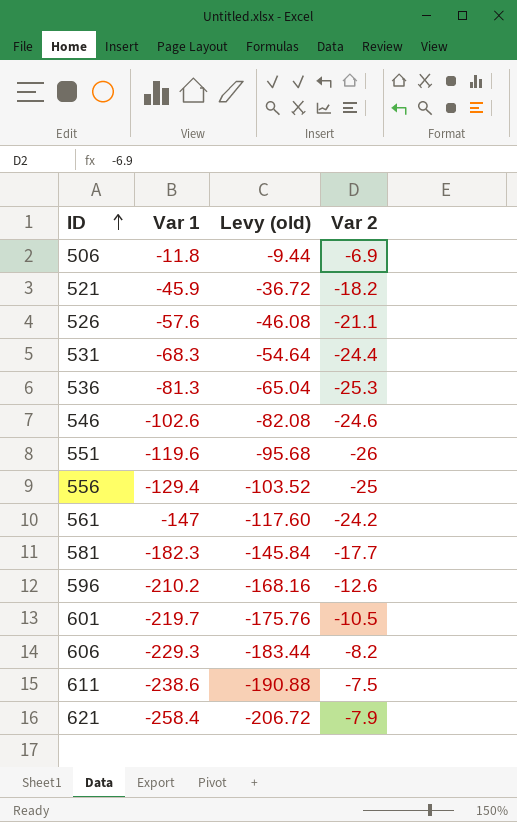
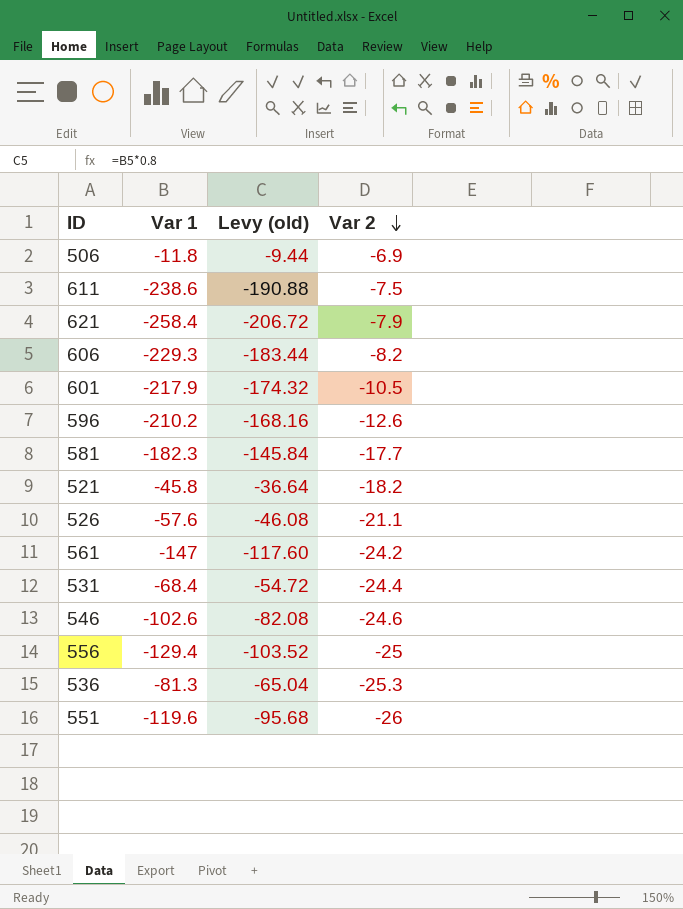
row order: ID ascending -> Var 2 descending
601 | Var 1: -219.7 -> -217.9
601 | Levy (old): -175.76 -> -174.32
521 | Var 1: -45.9 -> -45.8
521 | Levy (old): -36.72 -> -36.64
531 | Var 1: -68.3 -> -68.4
531 | Levy (old): -54.64 -> -54.72

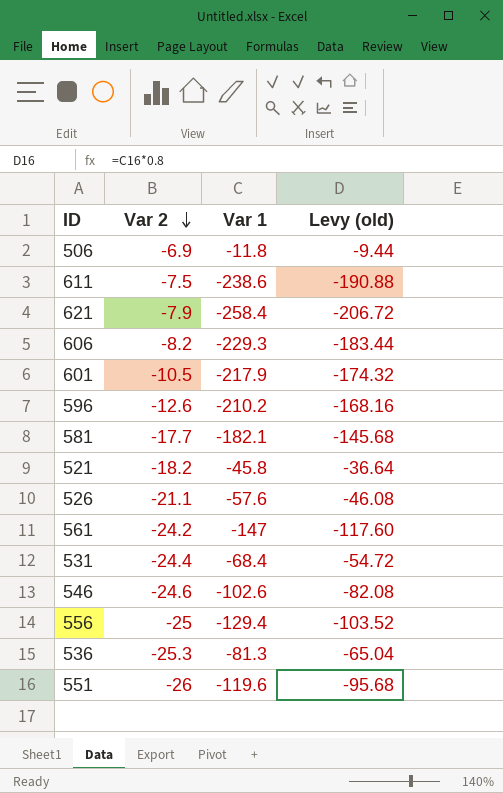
column Var 2 | position: 4 -> 2
581 | Var 1: -182.3 -> -182.1
581 | Levy (old): -145.84 -> -145.68

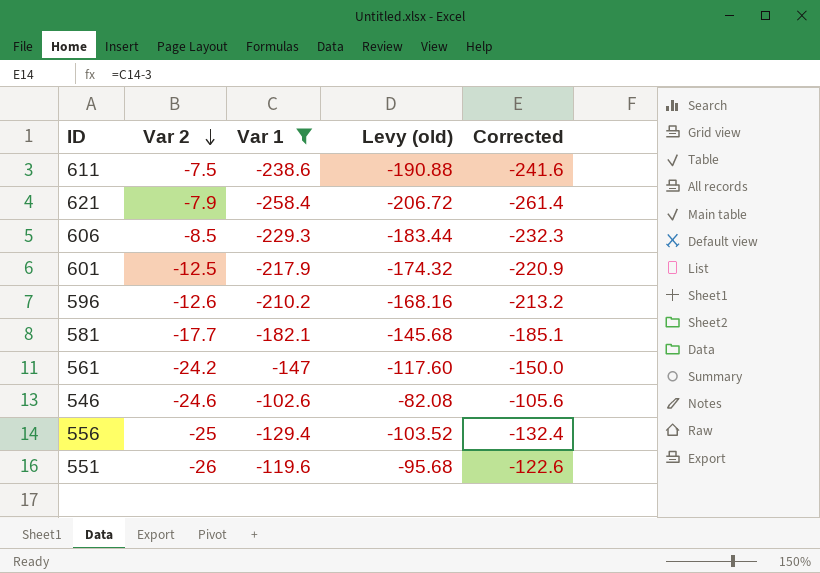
filter: none -> Var 1 <= -102.6
column Corrected | formula: none -> [Var 1] - 3
606 | Var 2: -8.2 -> -8.5
601 | Var 2: -10.5 -> -12.5

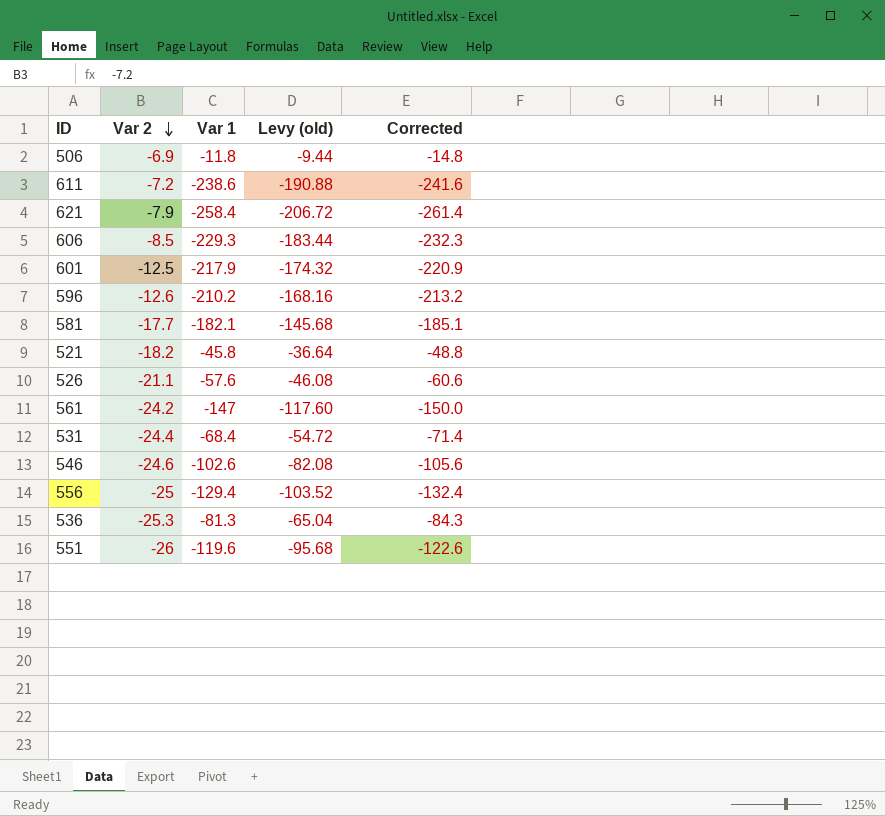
filter: Var 1 <= -102.6 -> none
611 | Var 2: -7.5 -> -7.2

